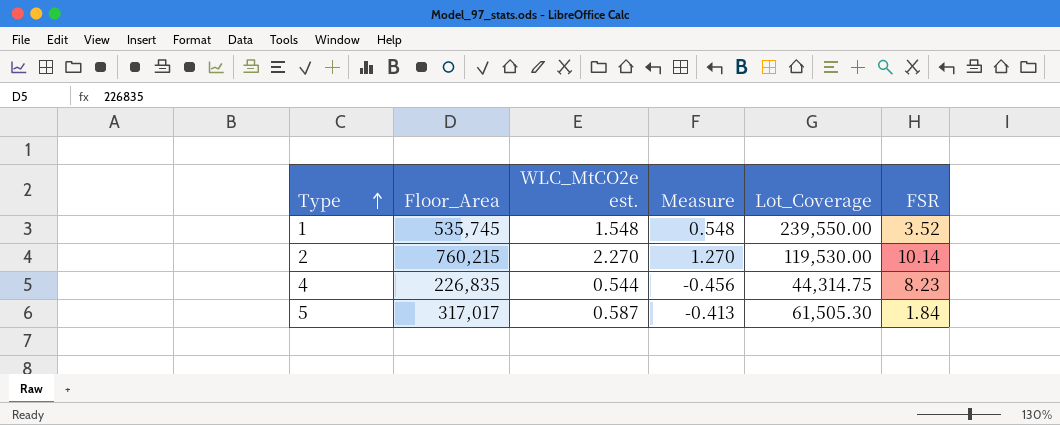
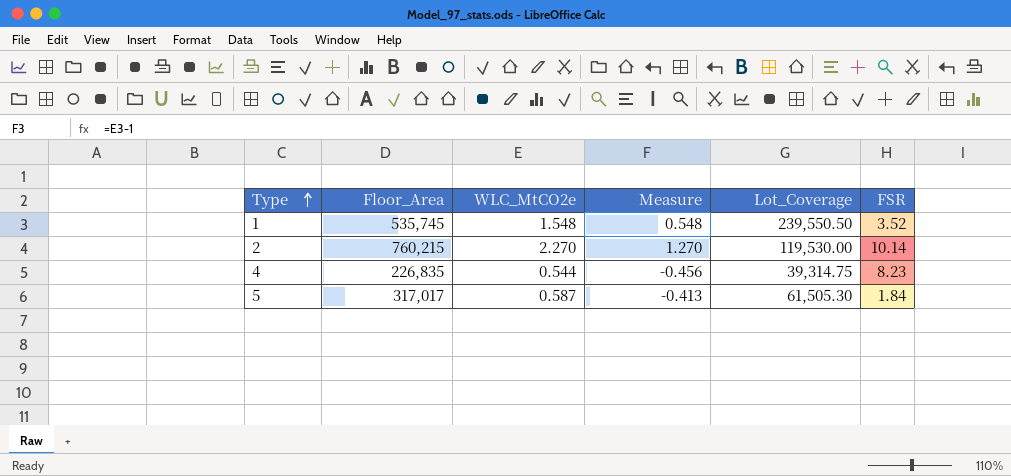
column name: WLC_MtCO2e est. -> WLC_MtCO2e
1 | Lot_Coverage: 239,550.00 -> 239,550.50
4 | Lot_Coverage: 44,314.75 -> 39,314.75

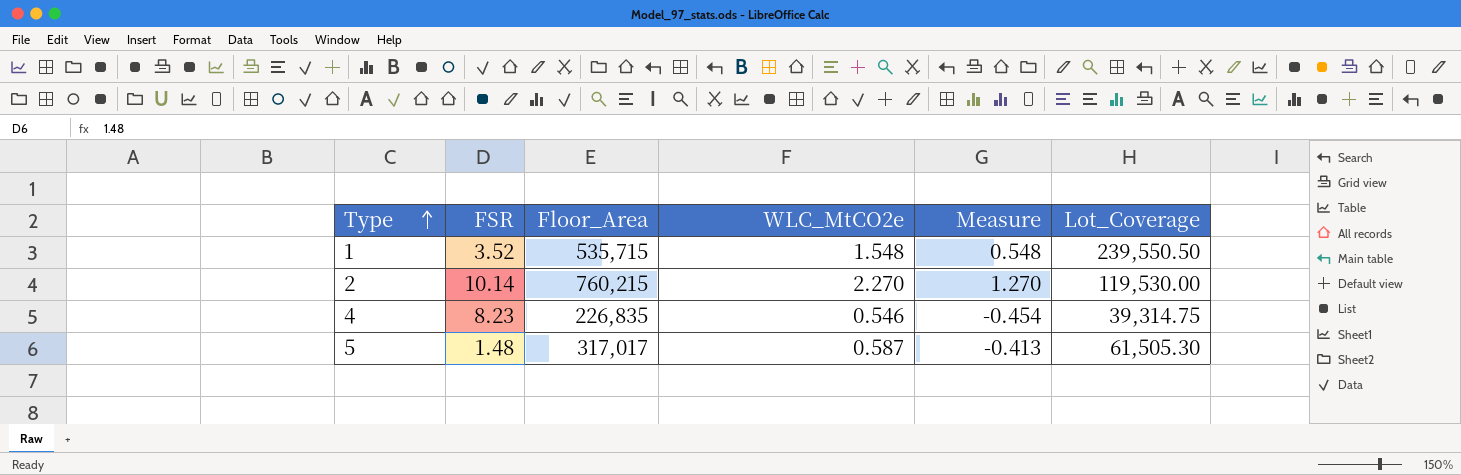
column FSR | position: 6 -> 2
1 | Floor_Area: 535,745 -> 535,715
4 | WLC_MtCO2e: 0.544 -> 0.546
4 | Measure: -0.456 -> -0.454
5 | FSR: 1.84 -> 1.48

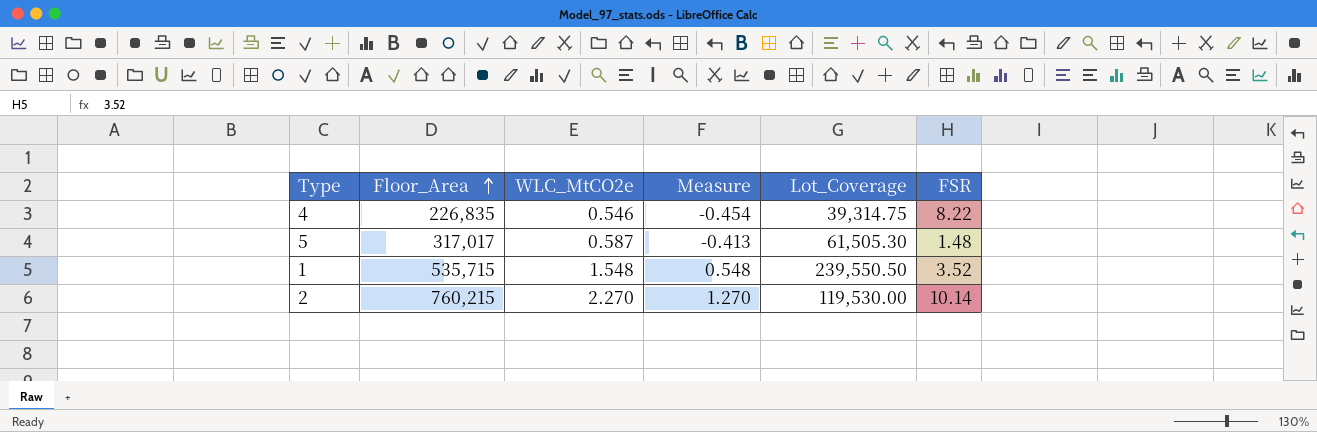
row order: Type ascending -> Floor_Area ascending
column FSR | position: 2 -> 6
4 | FSR: 8.23 -> 8.22

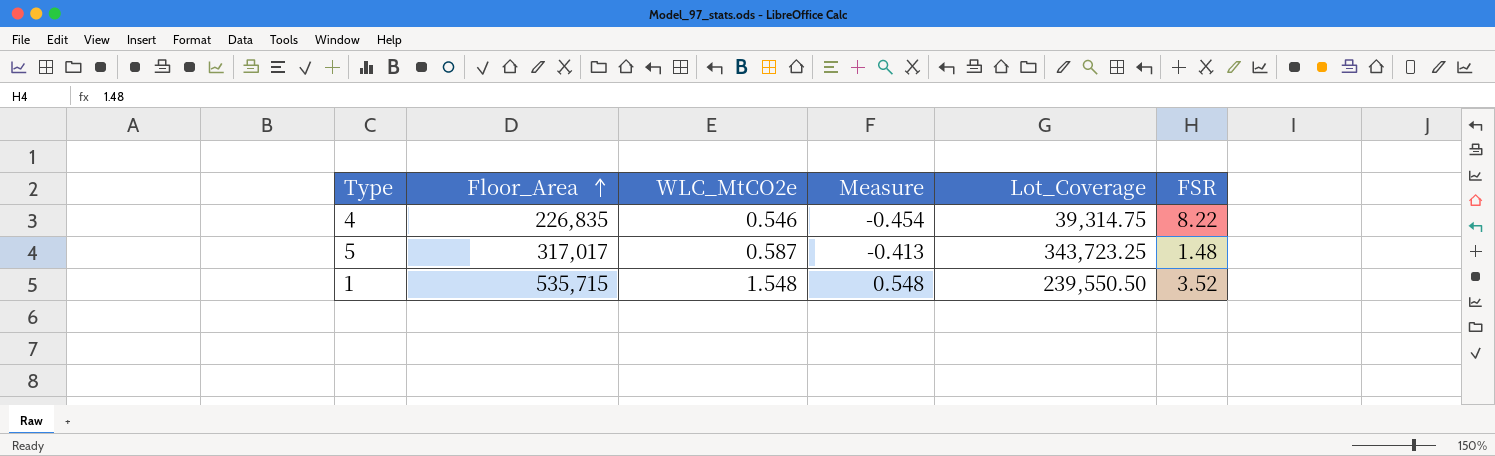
row 2: 760,215 | 2.270 | 1.270 | 119,530.00 | 10.14 -> none
5 | Lot_Coverage: 61,505.30 -> 343,723.25

